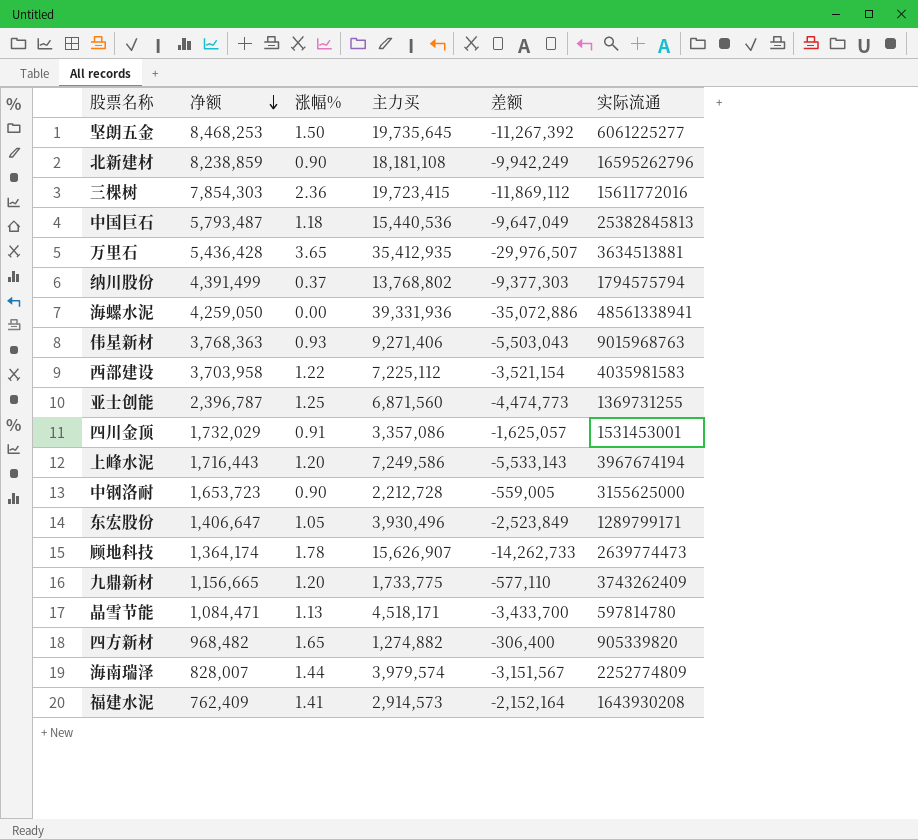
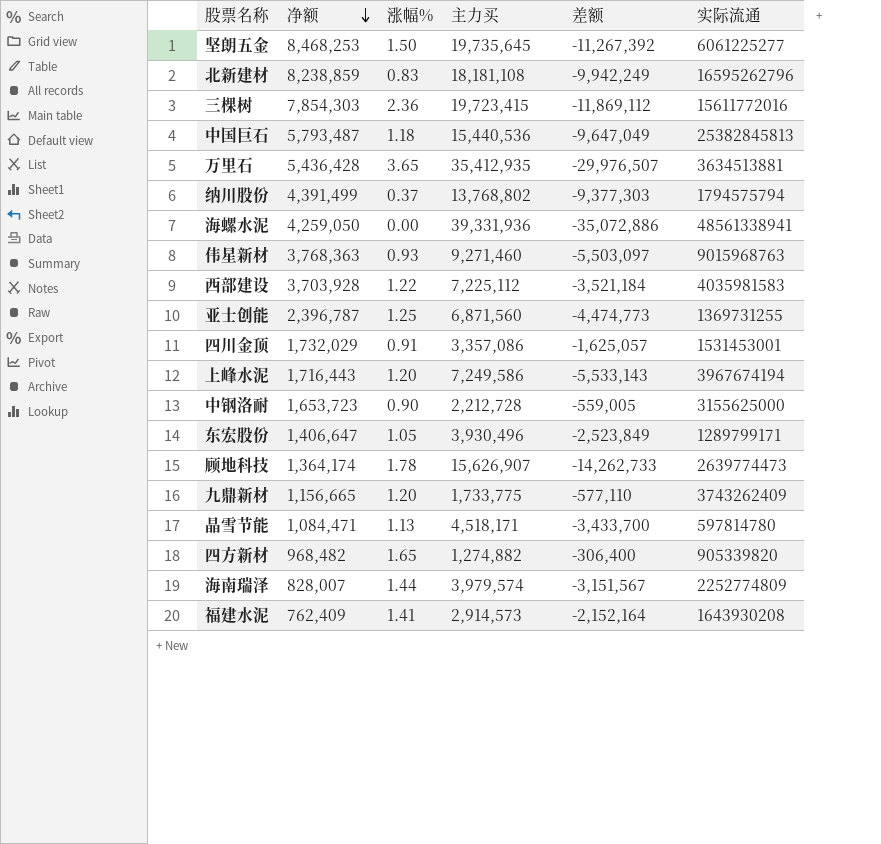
北新建材 | 涨幅%: 0.90 -> 0.83
伟星新材 | 主力买: 9,271,406 -> 9,271,460
伟星新材 | 差额: -5,503,043 -> -5,503,097
西部建设 | 净额: 3,703,958 -> 3,703,928
西部建设 | 差额: -3,521,154 -> -3,521,184

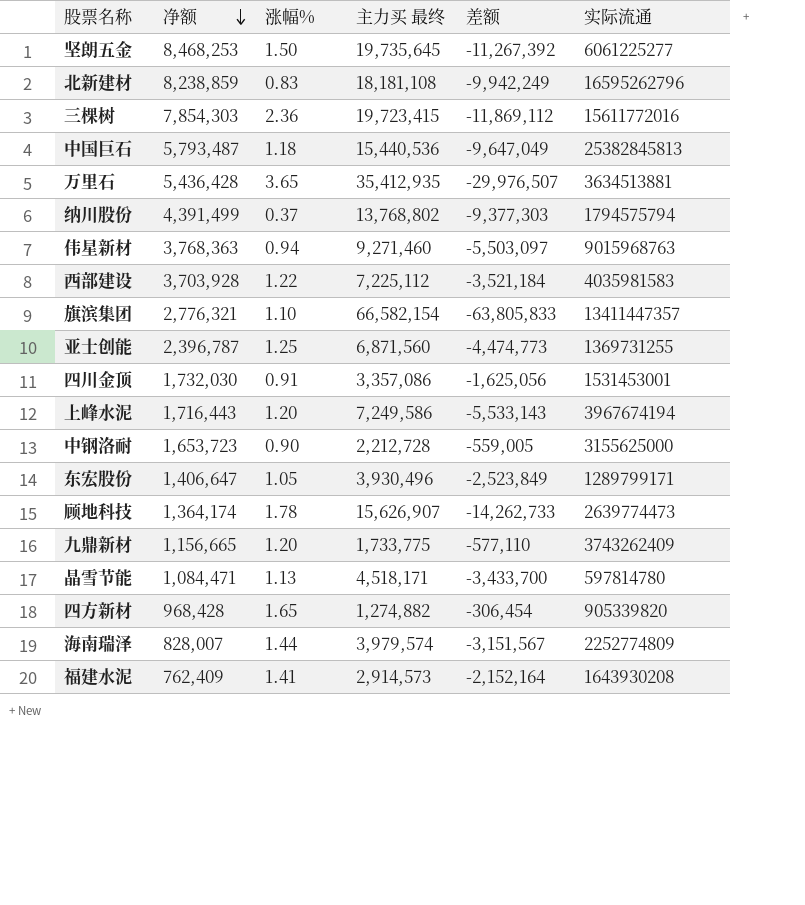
column name: 主力买 -> 主力买 最终
row 海螺水泥: 4,259,050 | 0.00 | 39,331,936 | -35,072,886 | 48561338941 -> none
伟星新材 | 涨幅%: 0.93 -> 0.94
row 旗滨集团: none -> 2,776,321 | 1.10 | 66,582,154 | -63,805,833 | 13411447357
四川金顶 | 净额: 1,732,029 -> 1,732,030
四川金顶 | 差额: -1,625,057 -> -1,625,056
四方新材 | 净额: 968,482 -> 968,428
四方新材 | 差额: -306,400 -> -306,454

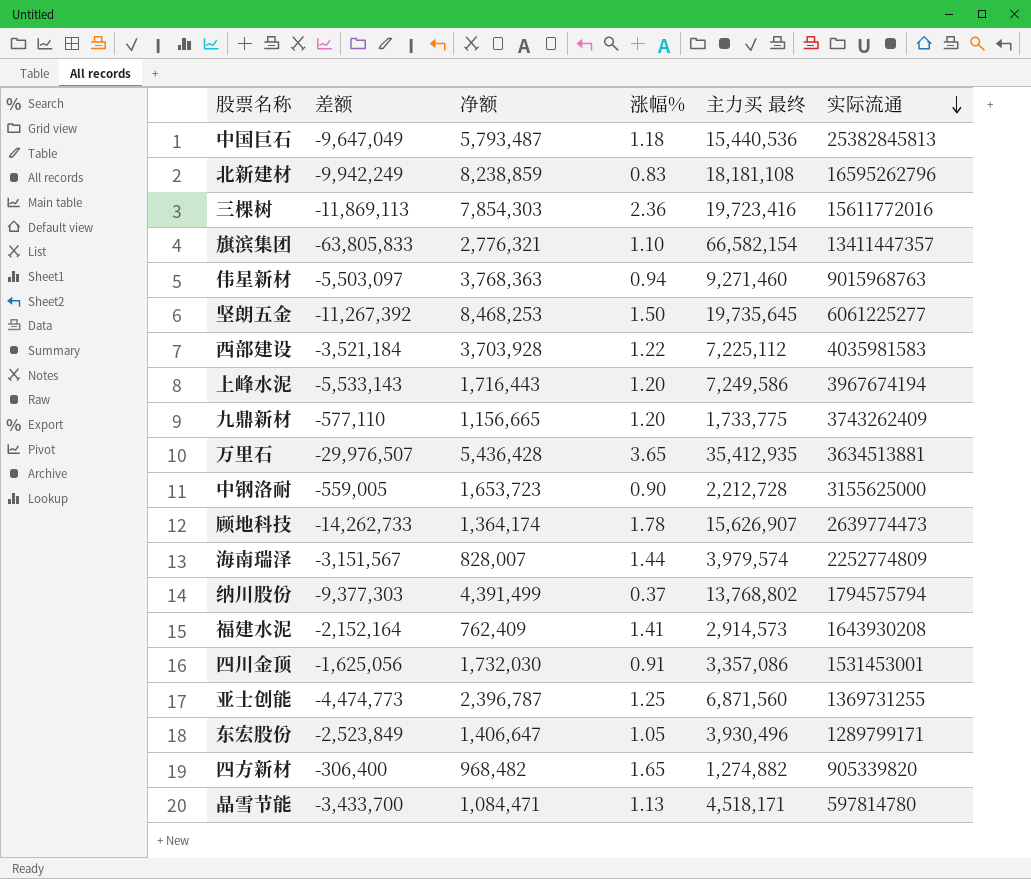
row order: 净额 descending -> 实际流通 descending
column 差额 | position: 5 -> 2
三棵树 | 差额: -11,869,112 -> -11,869,113
三棵树 | 主力买 最终: 19,723,415 -> 19,723,416
四方新材 | 差额: -306,454 -> -306,400
四方新材 | 净额: 968,428 -> 968,482

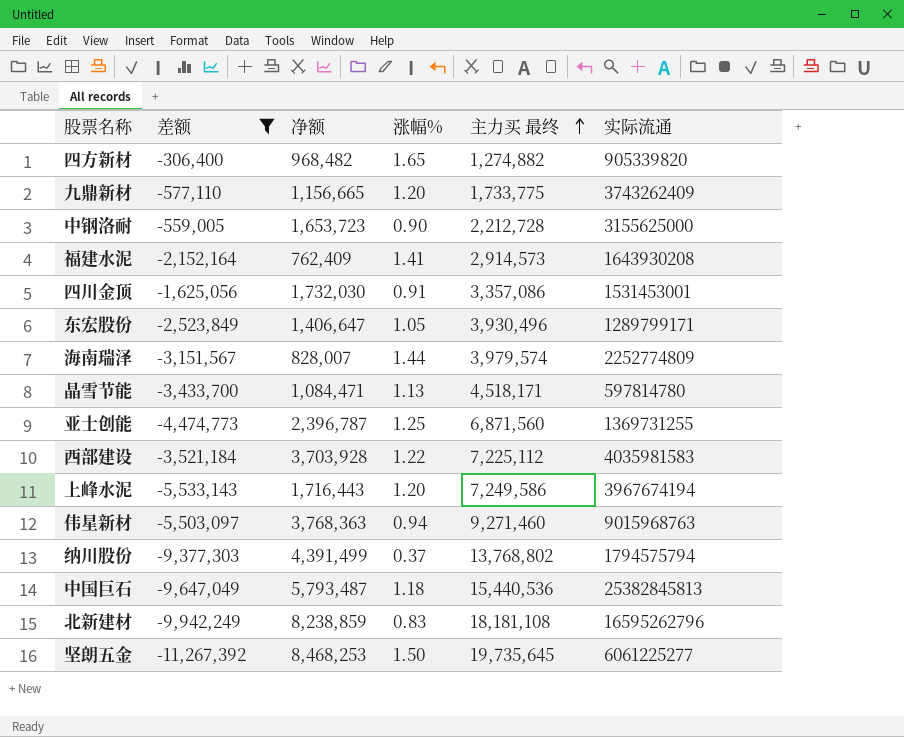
filter: none -> 差额 >= -11,267,392
row order: 实际流通 descending -> 主力买 最终 ascending

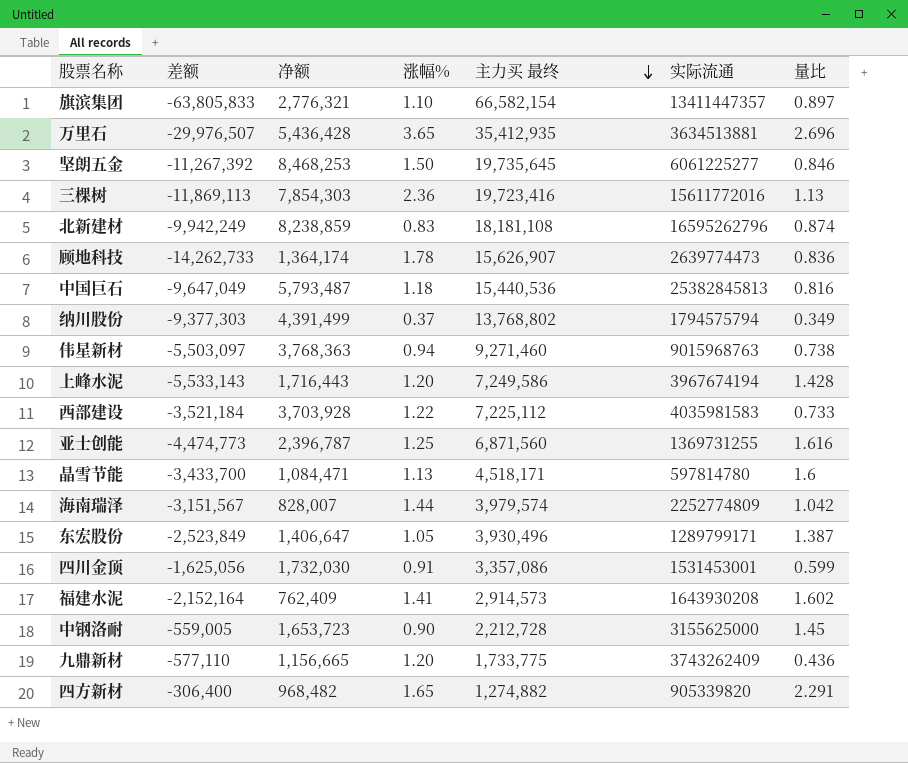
filter: 差额 >= -11,267,392 -> none
row order: 主力买 最终 ascending -> 主力买 最终 descending
column 量比 | position: none -> 7

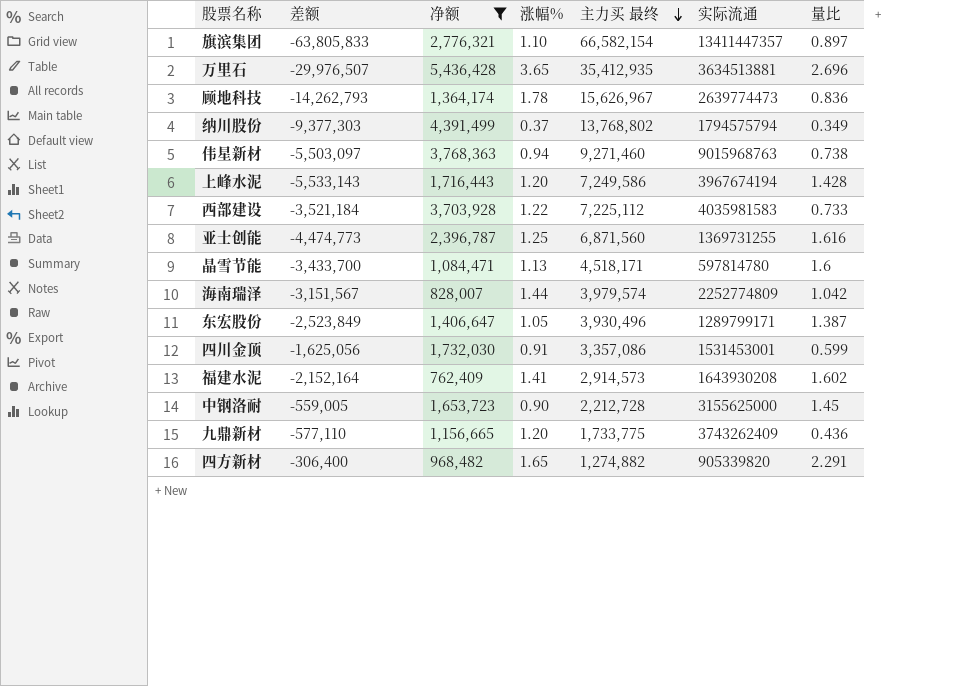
filter: none -> 净额 <= 5,436,428
顾地科技 | 差额: -14,262,733 -> -14,262,793
顾地科技 | 主力买 最终: 15,626,907 -> 15,626,967

